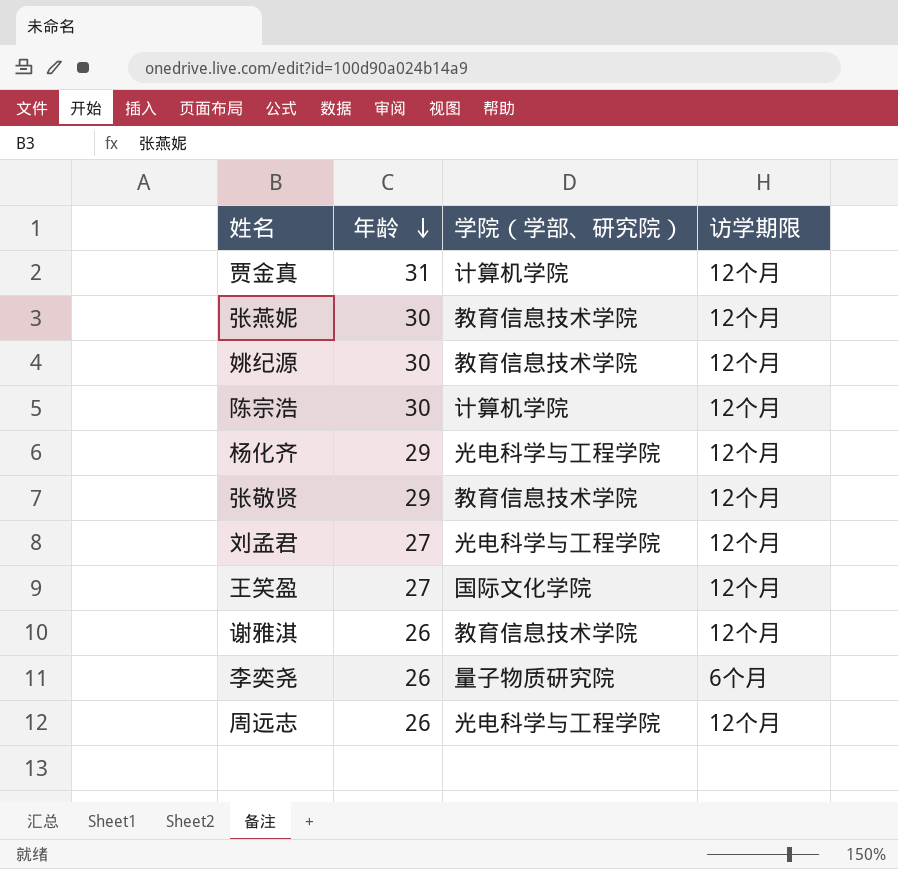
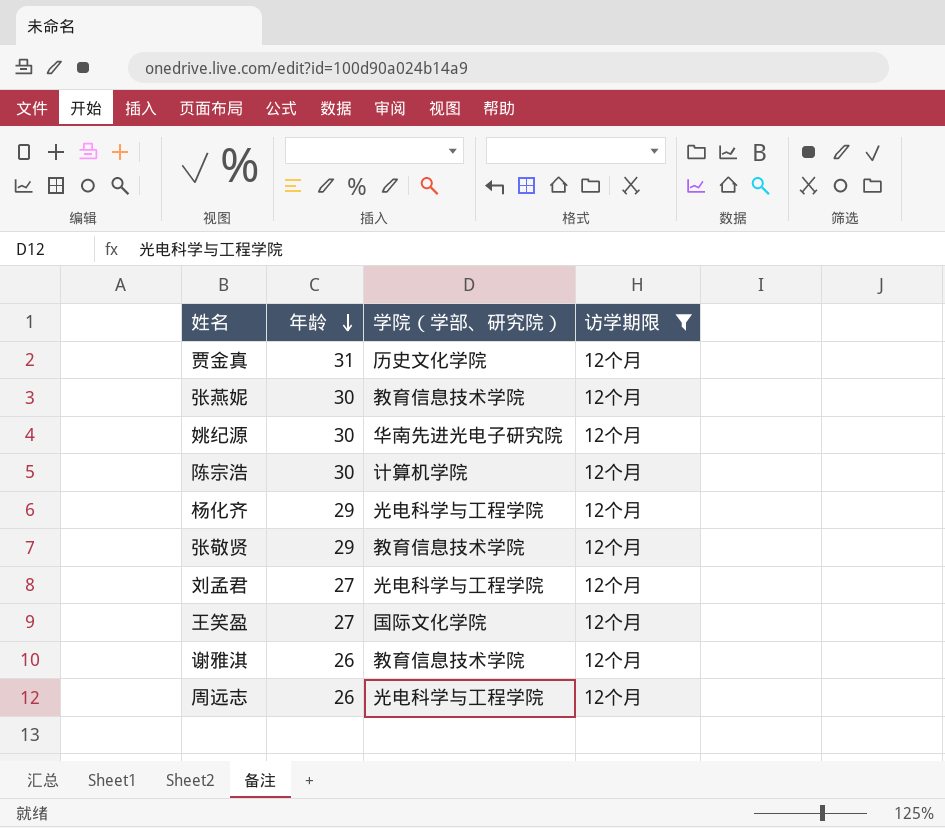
filter: none -> 访学期限 = 12个月
贾金真 | 学院（学部、研究院）: 计算机学院 -> 历史文化学院
姚纪源 | 学院（学部、研究院）: 教育信息技术学院 -> 华南先进光电子研究院

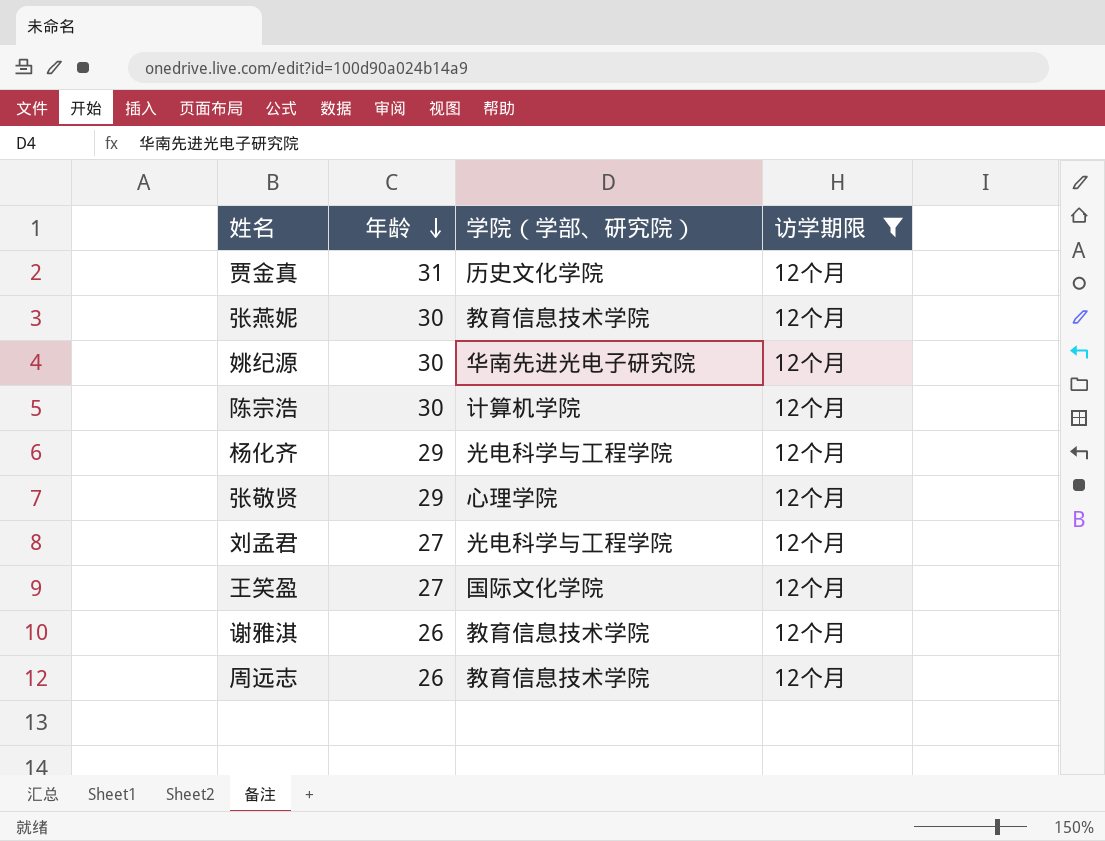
张敬贤 | 学院（学部、研究院）: 教育信息技术学院 -> 心理学院
周远志 | 学院（学部、研究院）: 光电科学与工程学院 -> 教育信息技术学院

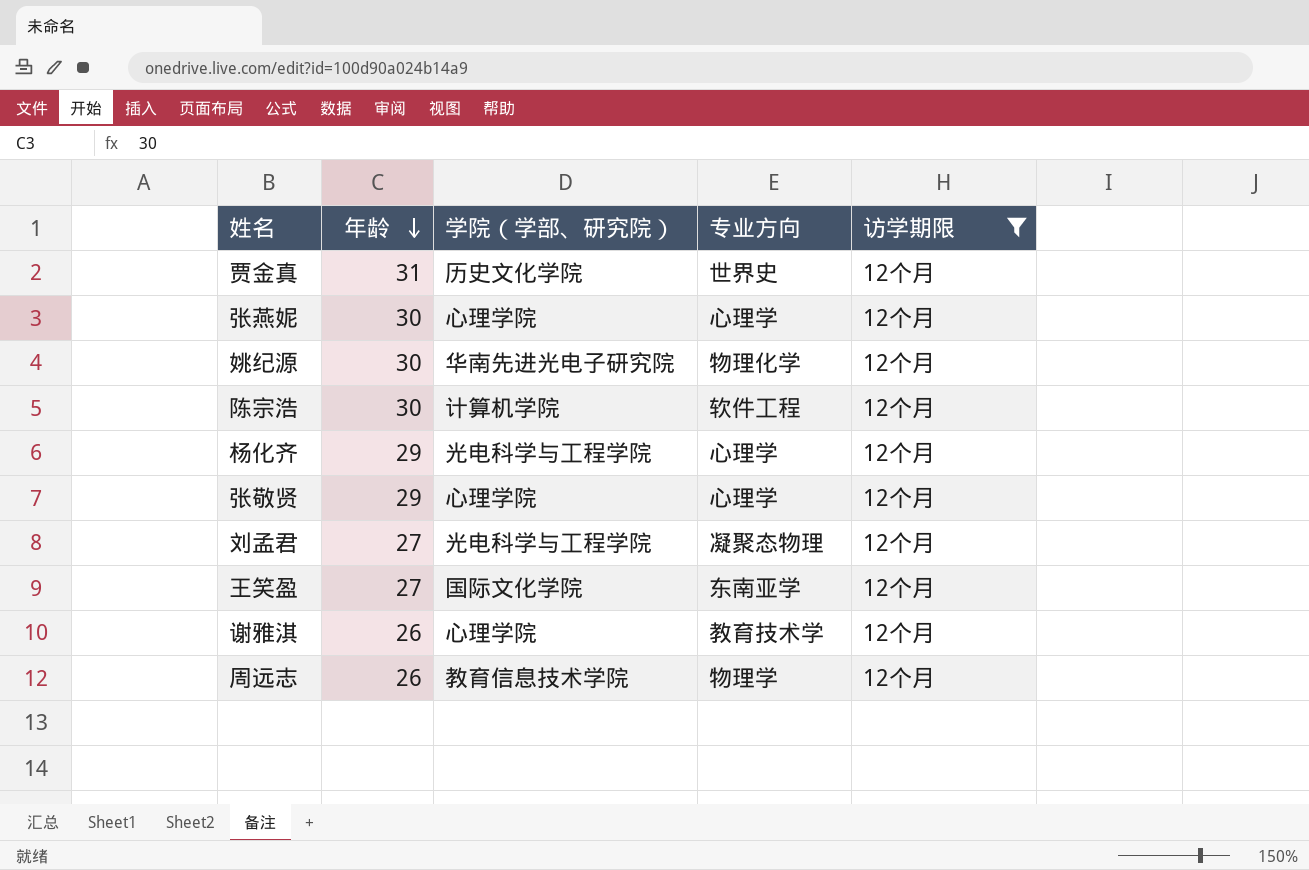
column 专业方向 | position: none -> 4
张燕妮 | 学院（学部、研究院）: 教育信息技术学院 -> 心理学院
谢雅淇 | 学院（学部、研究院）: 教育信息技术学院 -> 心理学院

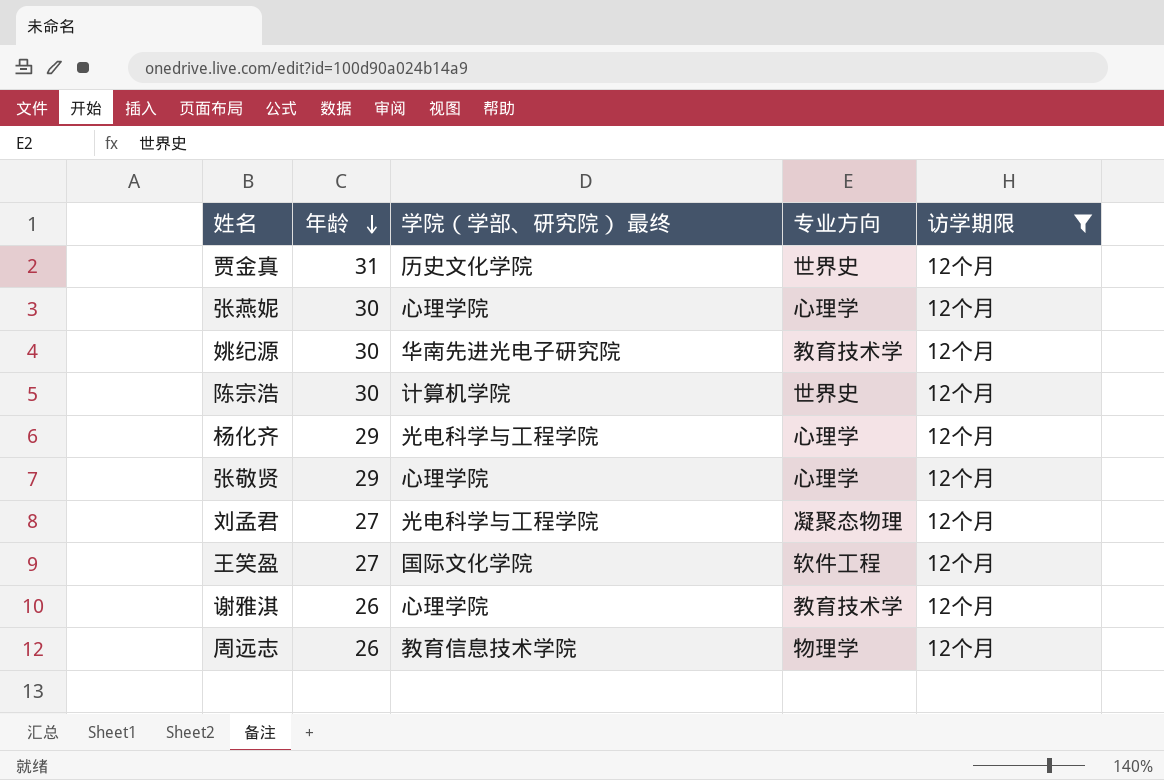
column name: 学院（学部、研究院） -> 学院（学部、研究院） 最终
姚纪源 | 专业方向: 物理化学 -> 教育技术学
陈宗浩 | 专业方向: 软件工程 -> 世界史
王笑盈 | 专业方向: 东南亚学 -> 软件工程

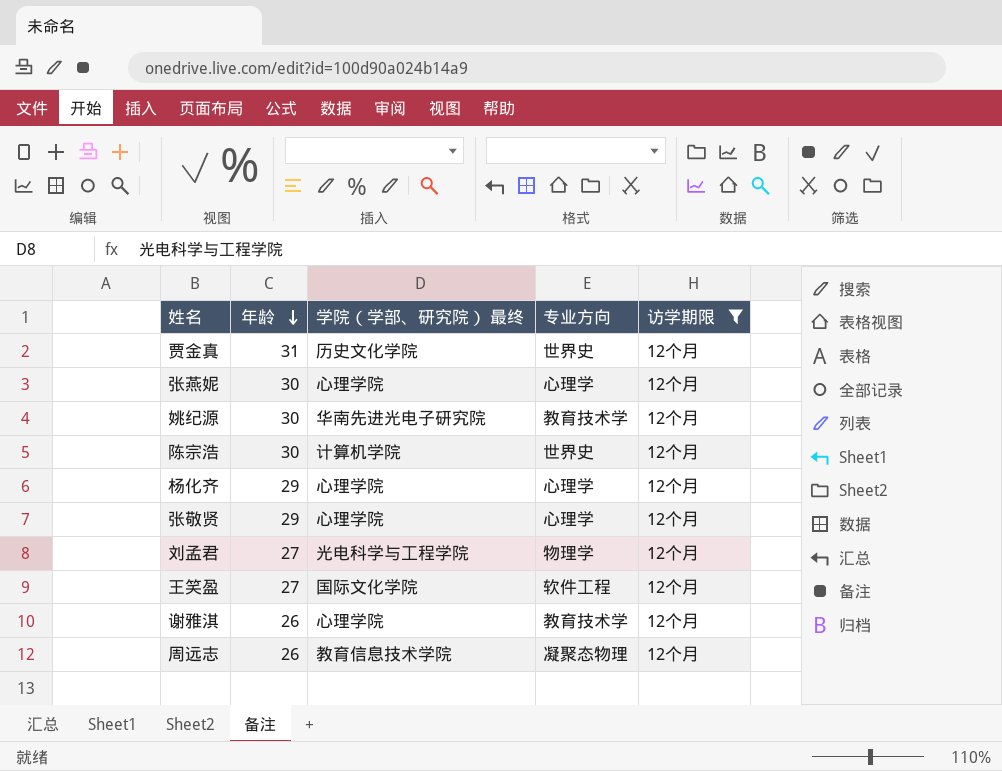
杨化齐 | 学院（学部、研究院） 最终: 光电科学与工程学院 -> 心理学院
刘孟君 | 专业方向: 凝聚态物理 -> 物理学
周远志 | 专业方向: 物理学 -> 凝聚态物理

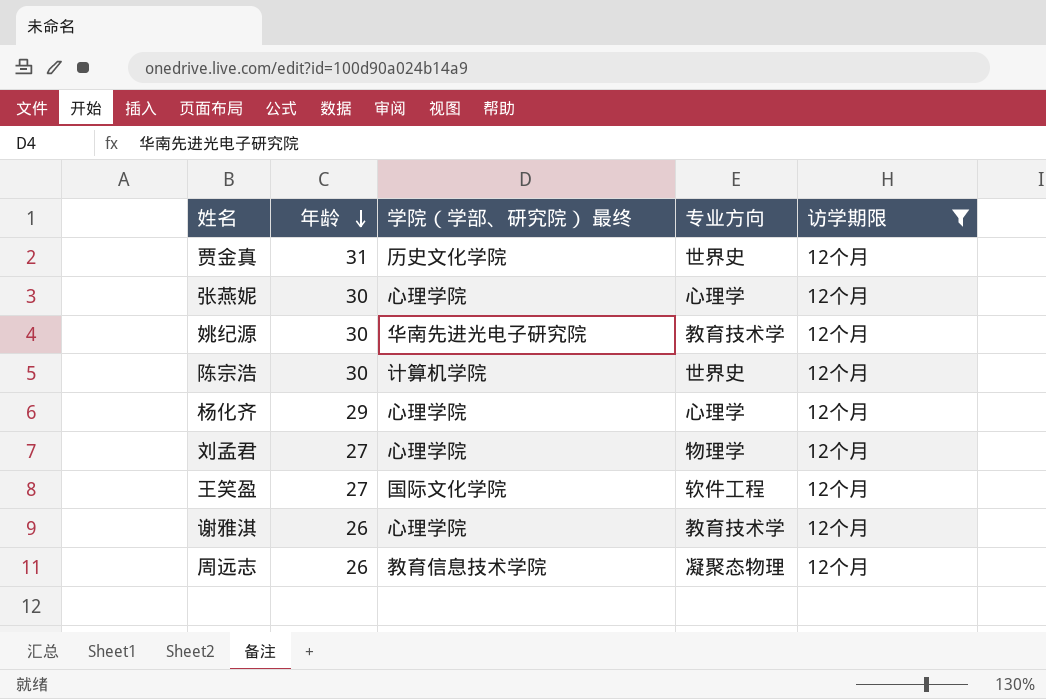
row 张敬贤: 29 | 心理学院 | 心理学 | 12个月 -> none
刘孟君 | 学院（学部、研究院） 最终: 光电科学与工程学院 -> 心理学院

